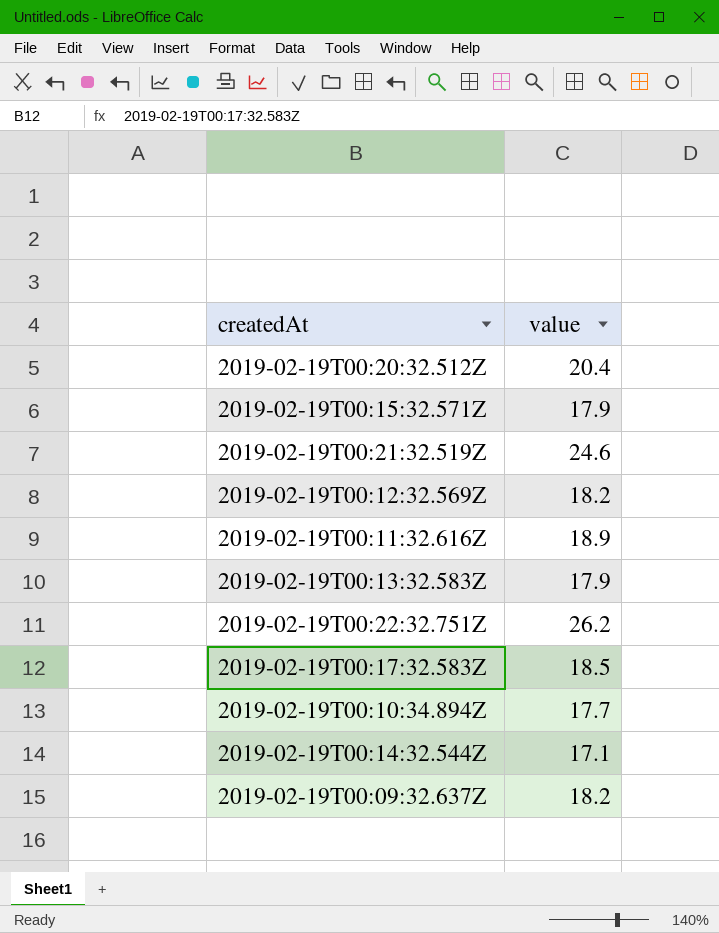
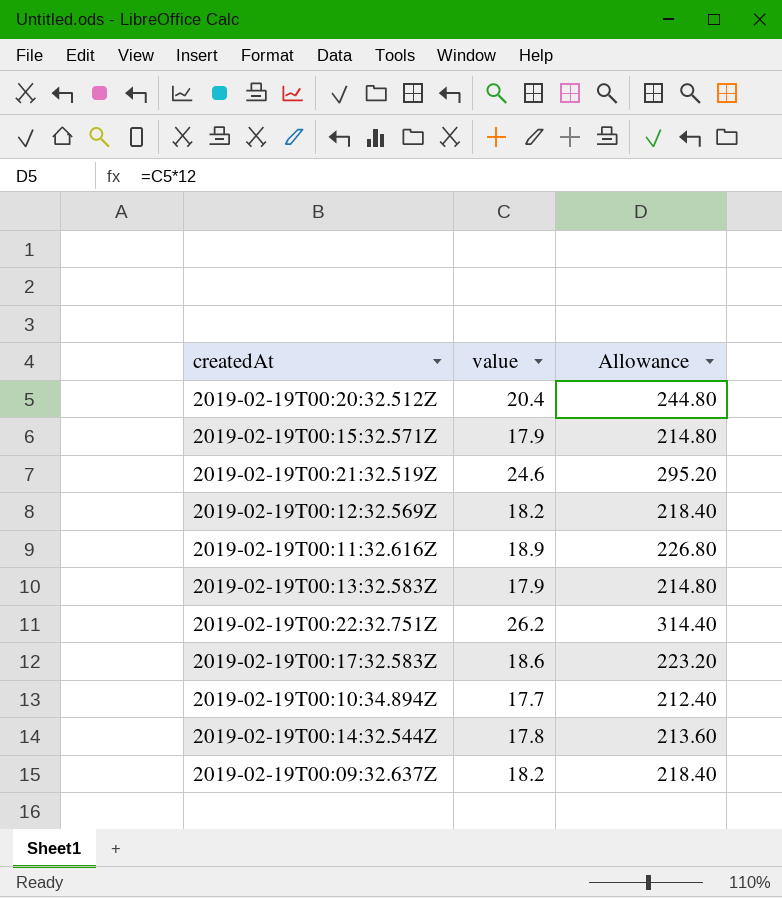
column Allowance | formula: none -> [value] * 12
2019-02-19T00:17:32.583Z | value: 18.5 -> 18.6
2019-02-19T00:14:32.544Z | value: 17.1 -> 17.8

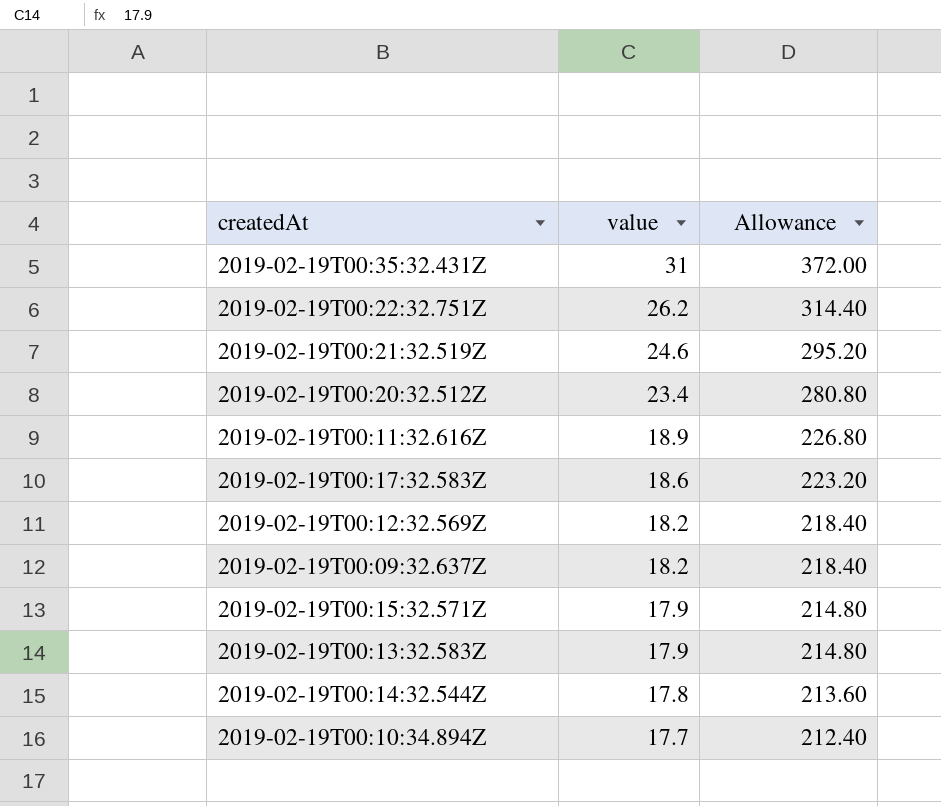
row order: none -> value descending
row 2019-02-19T00:35:32.431Z: none -> 31 | 372.00
2019-02-19T00:20:32.512Z | value: 20.4 -> 23.4
2019-02-19T00:20:32.512Z | Allowance: 244.80 -> 280.80

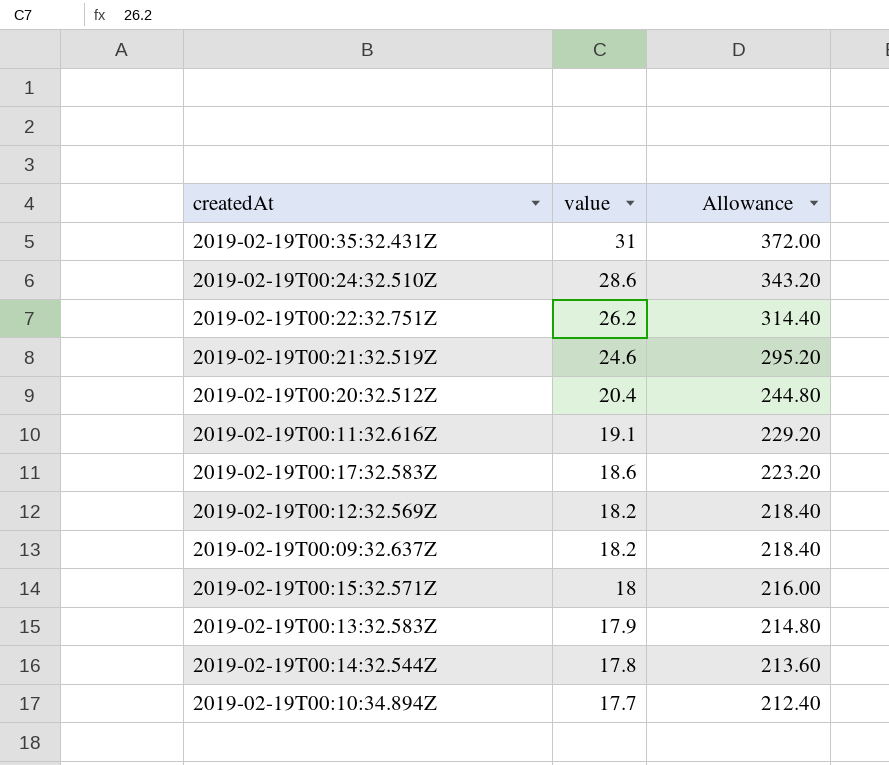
row 2019-02-19T00:24:32.510Z: none -> 28.6 | 343.20
2019-02-19T00:20:32.512Z | value: 23.4 -> 20.4
2019-02-19T00:20:32.512Z | Allowance: 280.80 -> 244.80
2019-02-19T00:11:32.616Z | value: 18.9 -> 19.1
2019-02-19T00:11:32.616Z | Allowance: 226.80 -> 229.20
2019-02-19T00:15:32.571Z | value: 17.9 -> 18
2019-02-19T00:15:32.571Z | Allowance: 214.80 -> 216.00

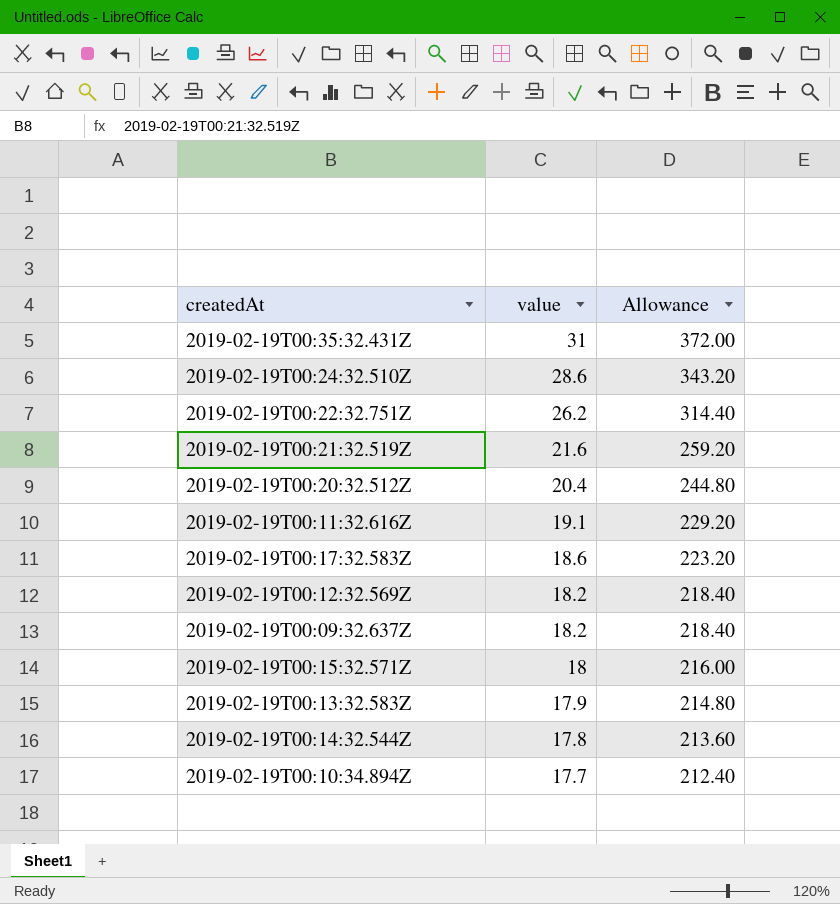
2019-02-19T00:21:32.519Z | value: 24.6 -> 21.6
2019-02-19T00:21:32.519Z | Allowance: 295.20 -> 259.20

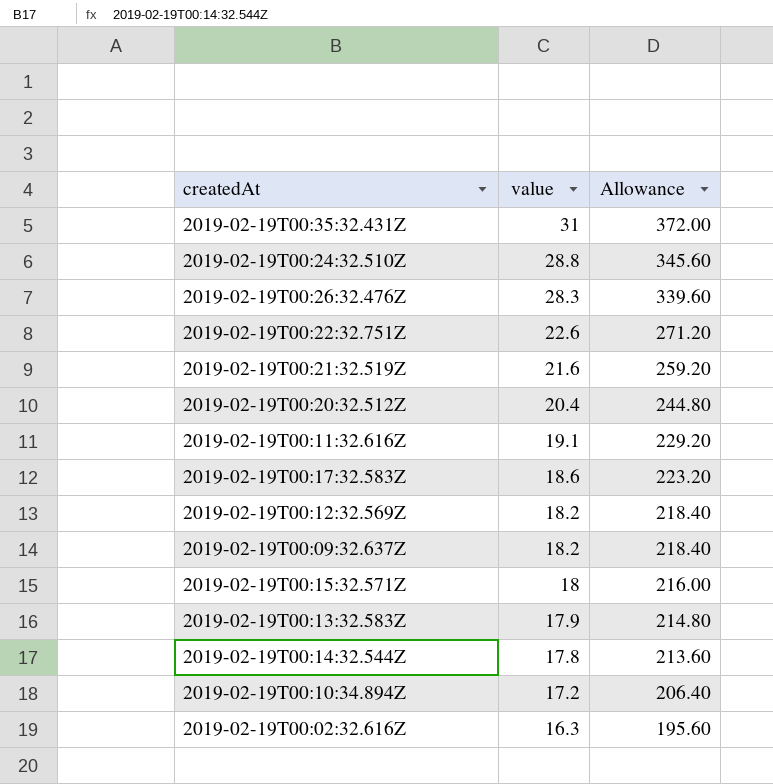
2019-02-19T00:24:32.510Z | value: 28.6 -> 28.8
2019-02-19T00:24:32.510Z | Allowance: 343.20 -> 345.60
row 2019-02-19T00:26:32.476Z: none -> 28.3 | 339.60
2019-02-19T00:22:32.751Z | value: 26.2 -> 22.6
2019-02-19T00:22:32.751Z | Allowance: 314.40 -> 271.20
2019-02-19T00:10:34.894Z | value: 17.7 -> 17.2
2019-02-19T00:10:34.894Z | Allowance: 212.40 -> 206.40
row 2019-02-19T00:02:32.616Z: none -> 16.3 | 195.60

